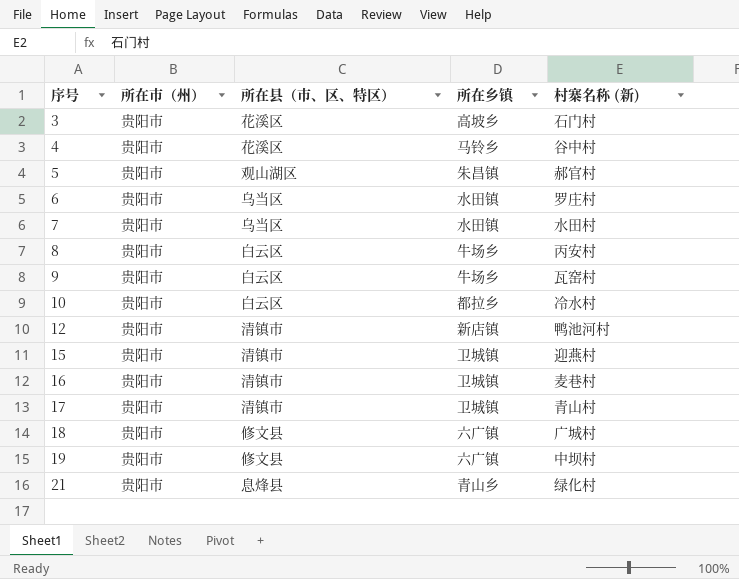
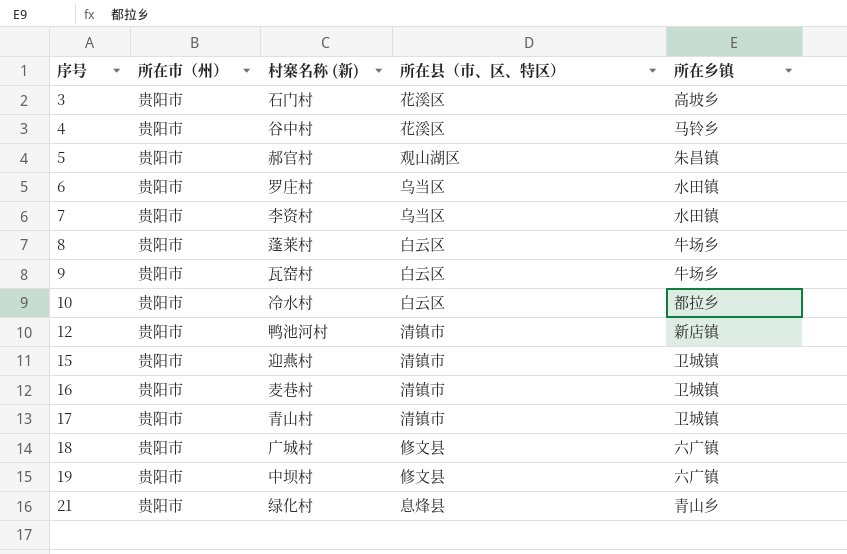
column 村寨名称 (新) | position: 5 -> 3
7 | 村寨名称 (新): 水田村 -> 李资村
8 | 村寨名称 (新): 丙安村 -> 蓬莱村

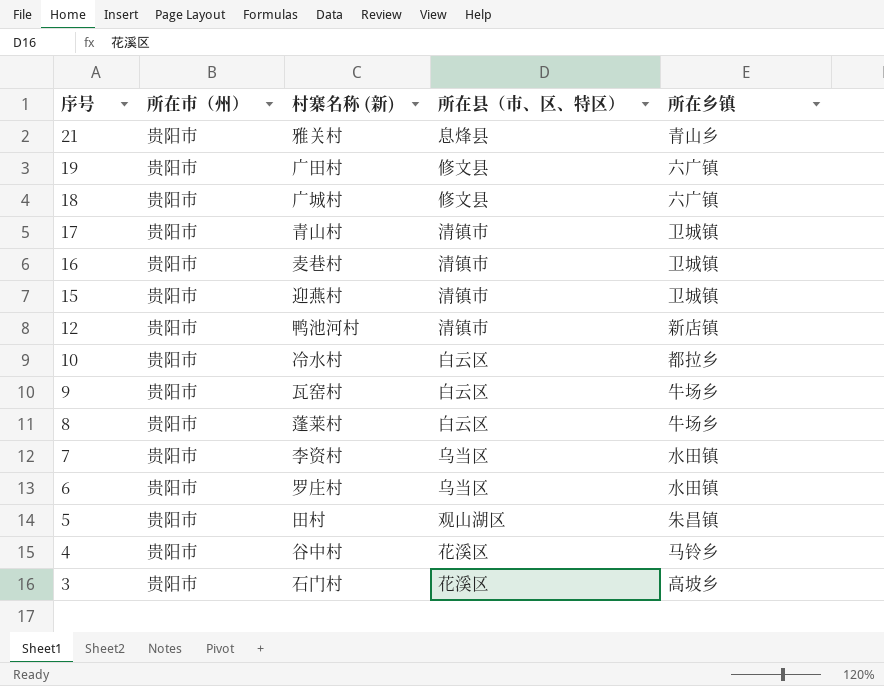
row order: 序号 ascending -> 序号 descending
21 | 村寨名称 (新): 绿化村 -> 雅关村
19 | 村寨名称 (新): 中坝村 -> 广田村
5 | 村寨名称 (新): 郝官村 -> 田村

